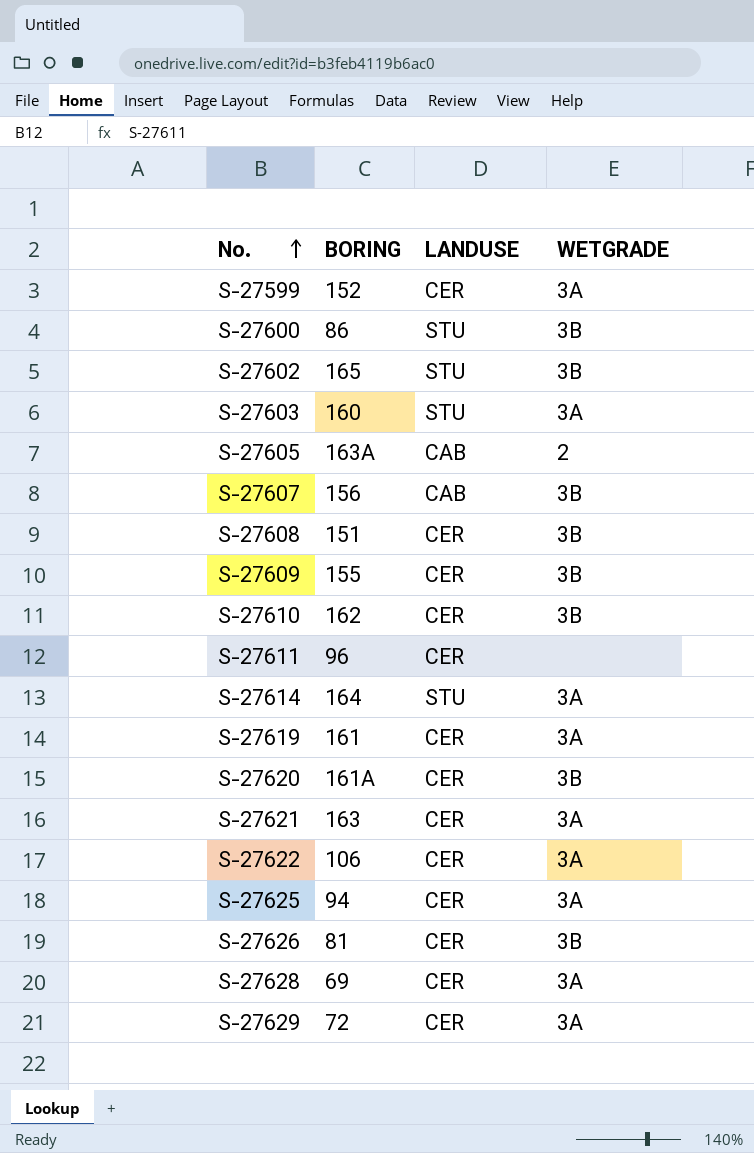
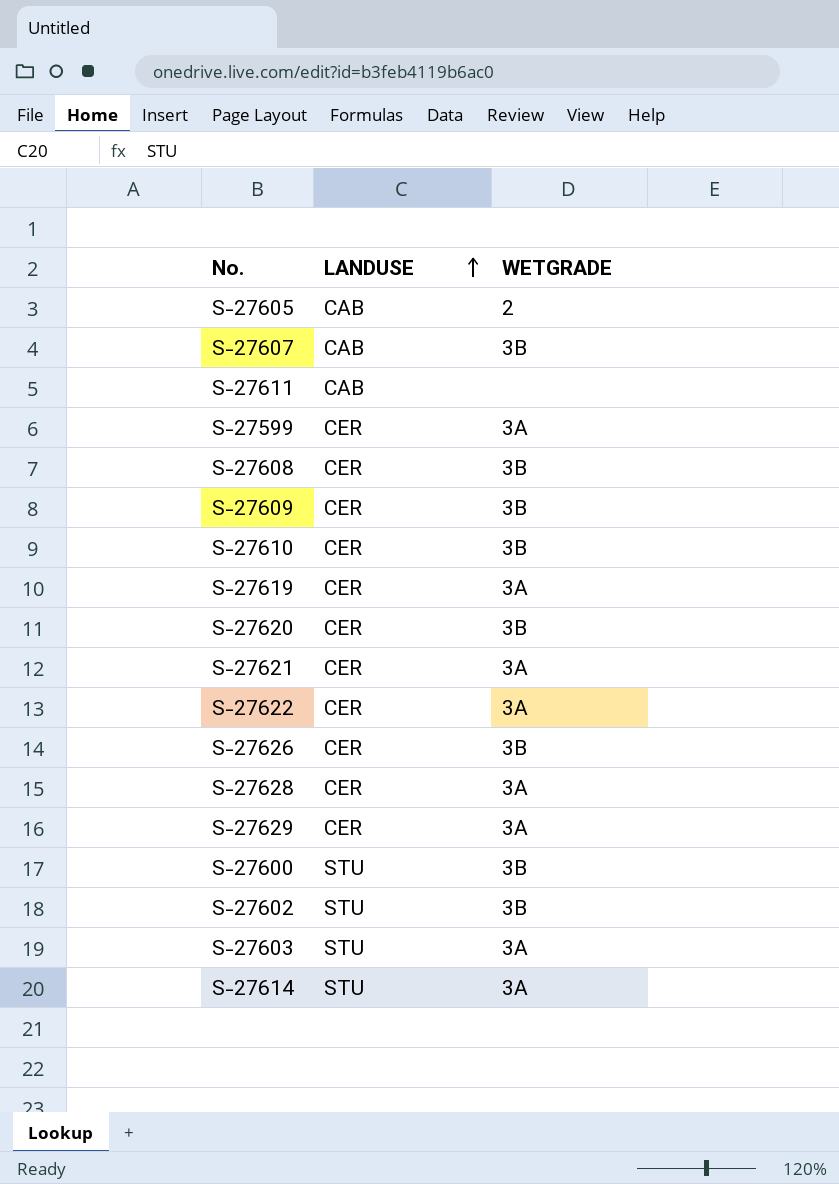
row order: No. ascending -> LANDUSE ascending
column BORING | position: 2 -> none
row S-27625: 94 | CER | 3A -> none
S-27611 | LANDUSE: CER -> CAB

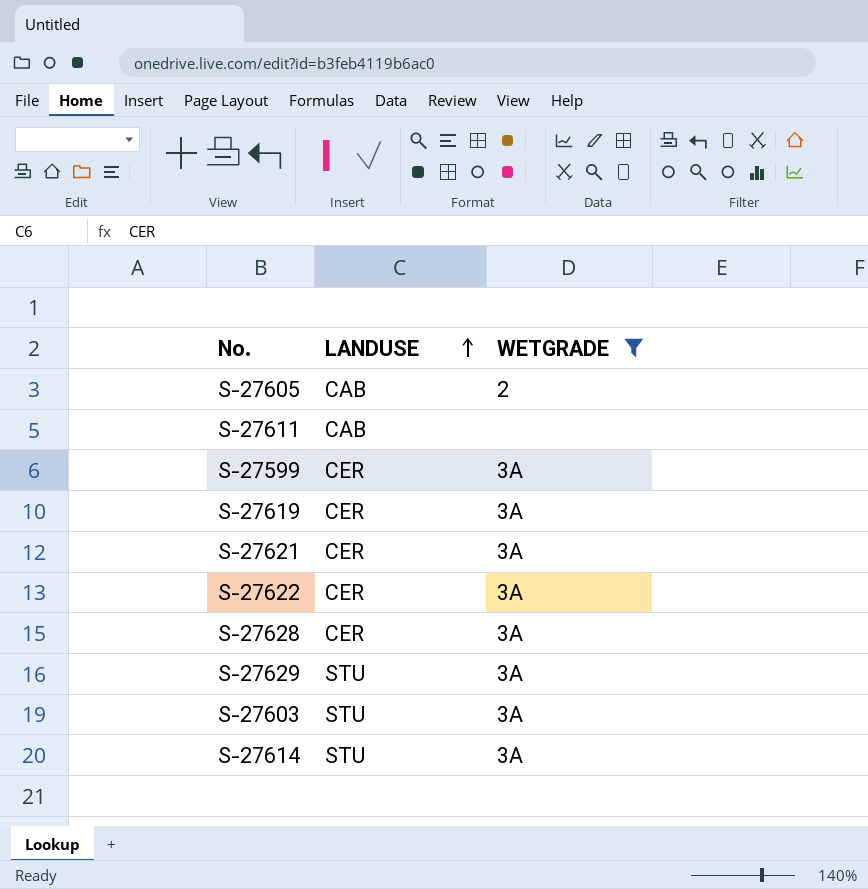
filter: none -> WETGRADE != 3B
S-27629 | LANDUSE: CER -> STU

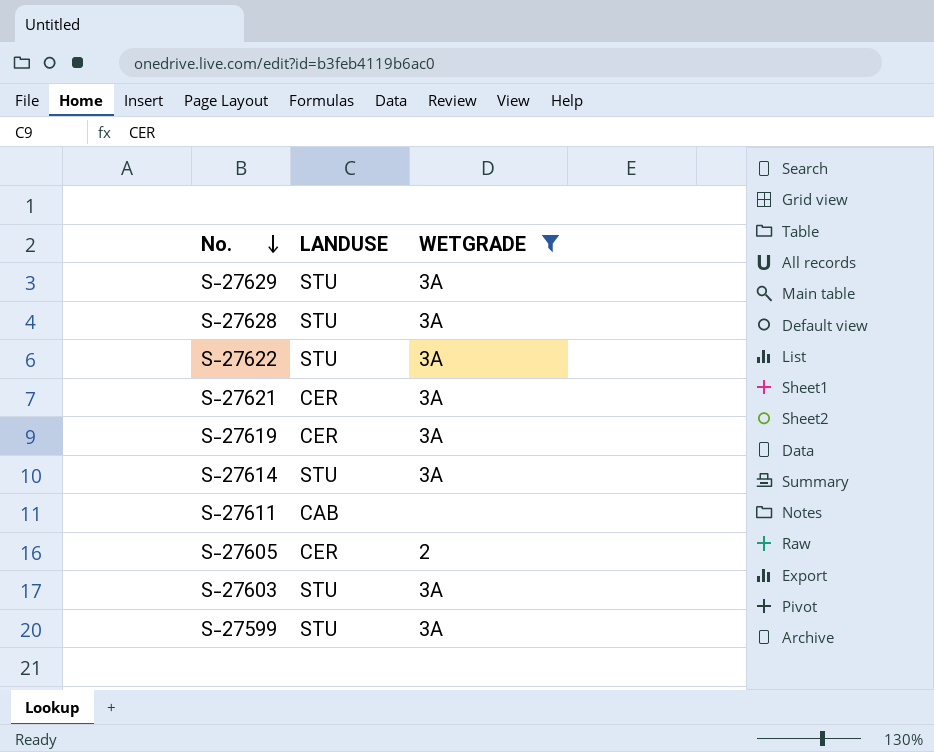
row order: LANDUSE ascending -> No. descending
S-27628 | LANDUSE: CER -> STU
S-27622 | LANDUSE: CER -> STU
S-27605 | LANDUSE: CAB -> CER
S-27599 | LANDUSE: CER -> STU

